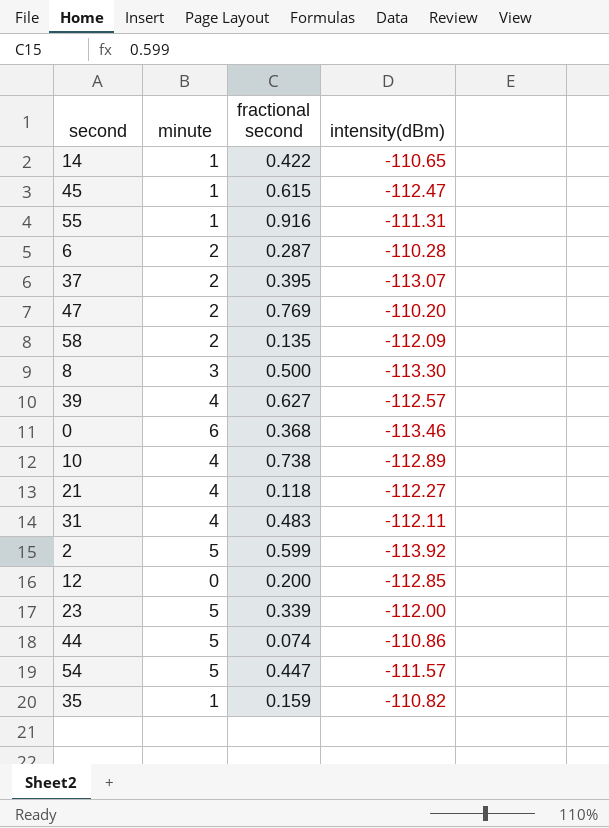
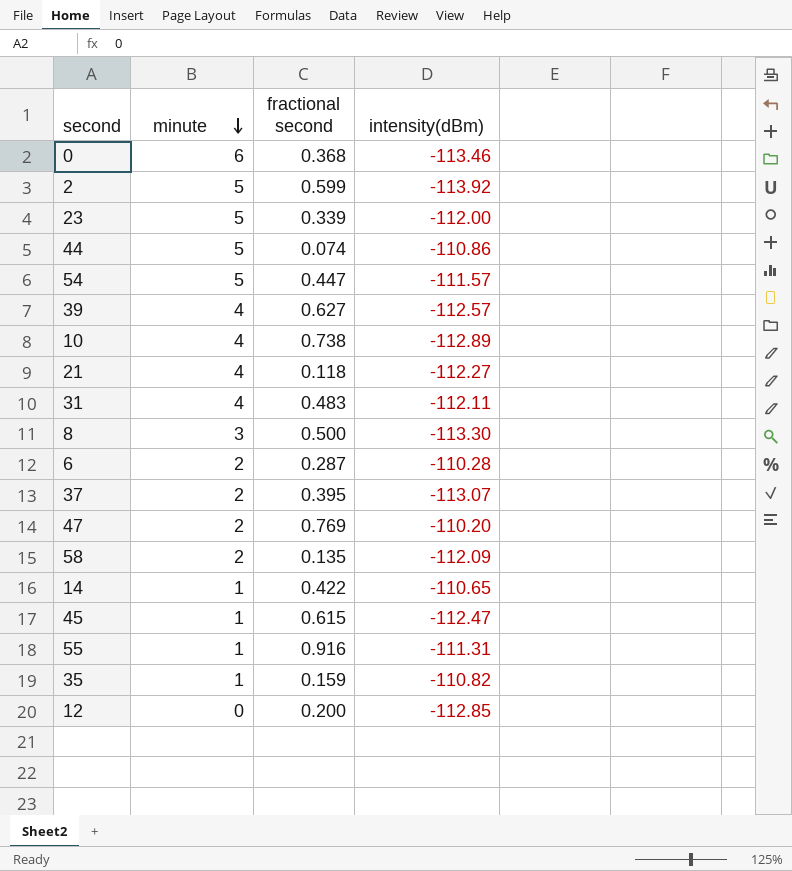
row order: none -> minute descending

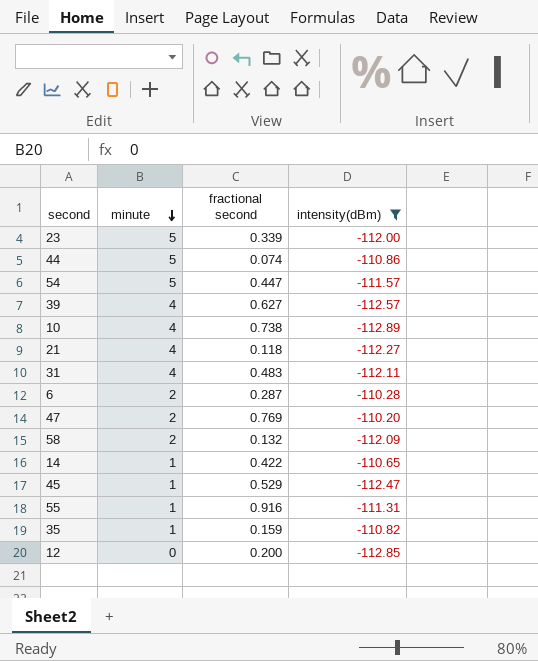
filter: none -> intensity(dBm) >= -112.89
58 | fractional second: 0.135 -> 0.132
45 | fractional second: 0.615 -> 0.529

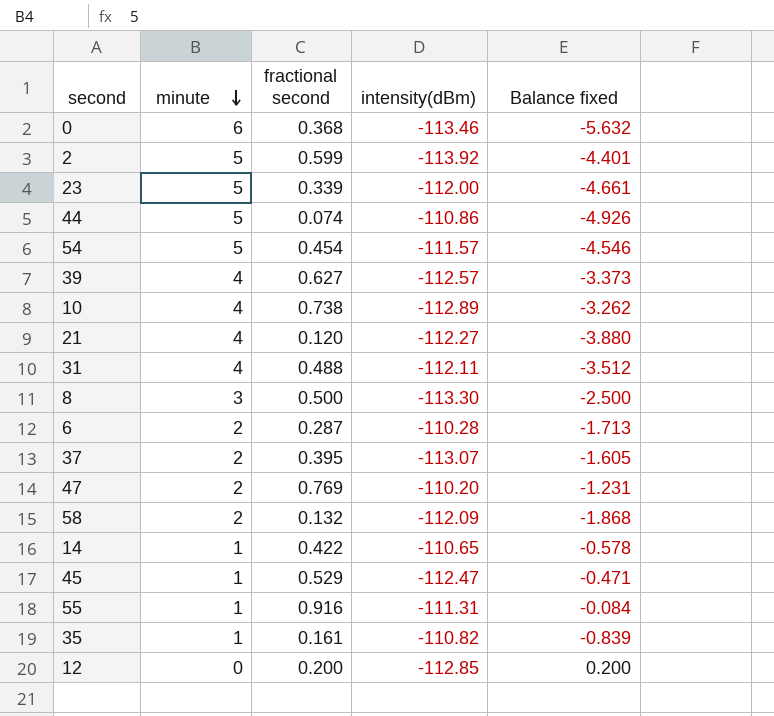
filter: intensity(dBm) >= -112.89 -> none
column Balance fixed | formula: none -> [fractional second] - [minute]
54 | fractional second: 0.447 -> 0.454
21 | fractional second: 0.118 -> 0.120
31 | fractional second: 0.483 -> 0.488
35 | fractional second: 0.159 -> 0.161

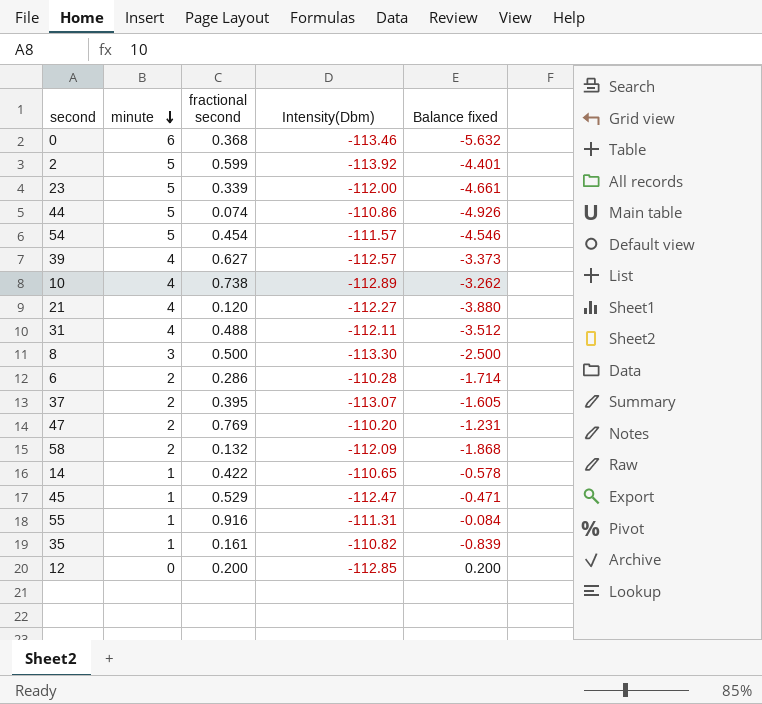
column name: intensity(dBm) -> Intensity(Dbm)
6 | fractional second: 0.287 -> 0.286
6 | Balance fixed: -1.713 -> -1.714

